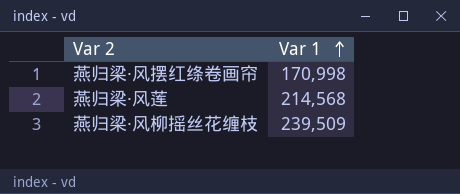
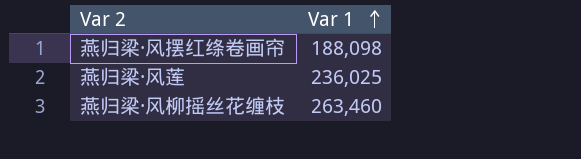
燕归梁·风摆红绦卷画帘 | Var 1: 170,998 -> 188,098
燕归梁·风莲 | Var 1: 214,568 -> 236,025
燕归梁·风柳摇丝花缠枝 | Var 1: 239,509 -> 263,460

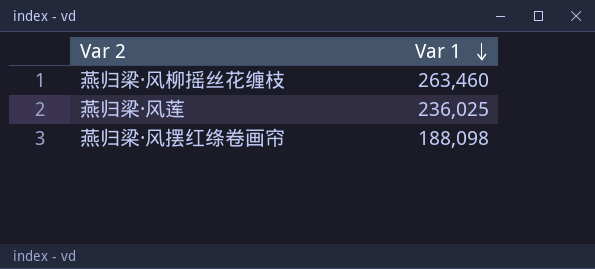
row order: Var 1 ascending -> Var 1 descending

